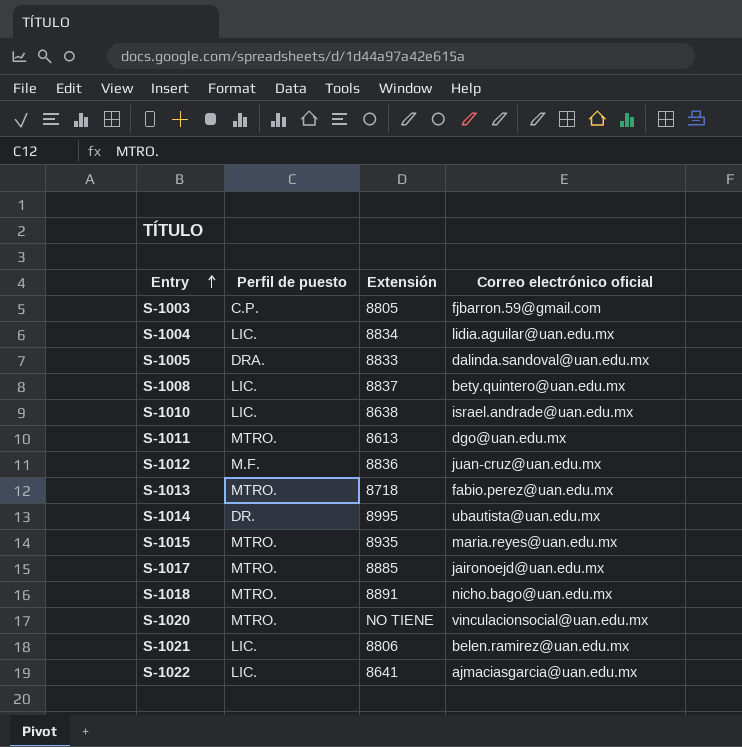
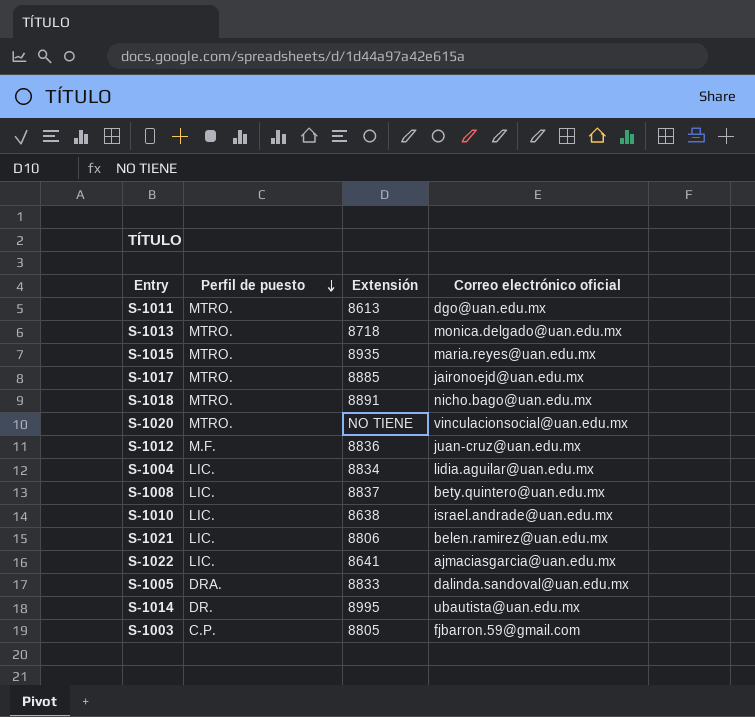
row order: Entry ascending -> Perfil de puesto descending
S-1013 | Correo electrónico oficial: fabio.perez@uan.edu.mx -> monica.delgado@uan.edu.mx

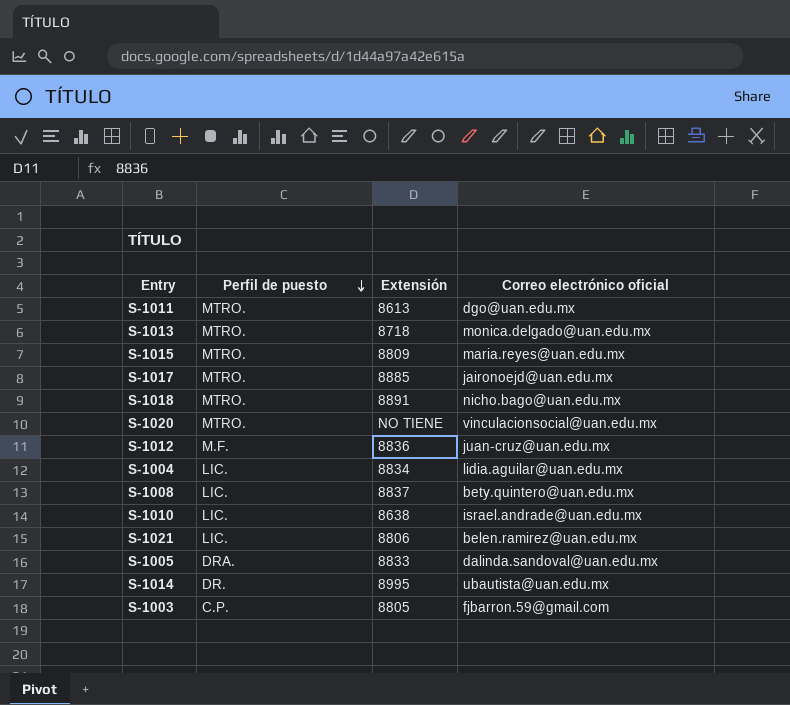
row S-1022: LIC. | 8641 | ajmaciasgarcia@uan.edu.mx -> none
S-1015 | Extensión: 8935 -> 8809

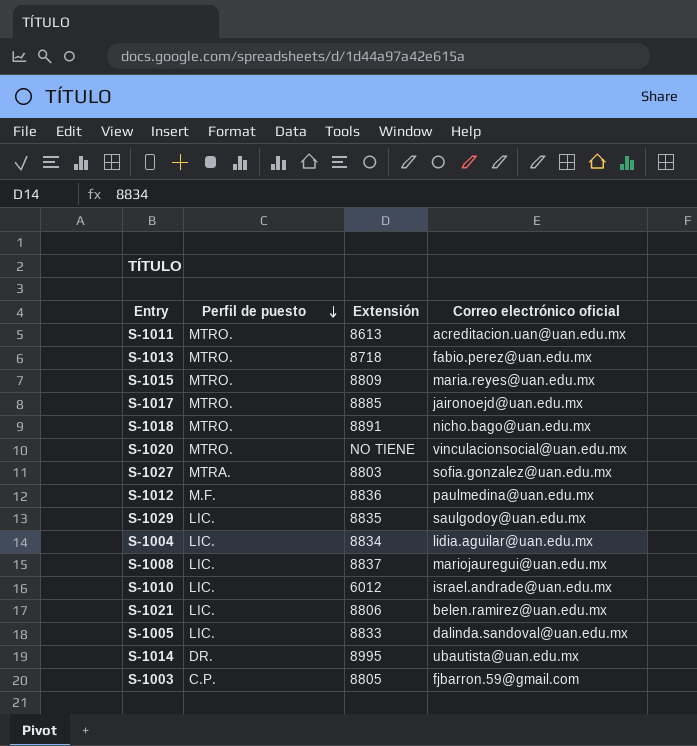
S-1011 | Correo electrónico oficial: dgo@uan.edu.mx -> acreditacion.uan@uan.edu.mx
S-1013 | Correo electrónico oficial: monica.delgado@uan.edu.mx -> fabio.perez@uan.edu.mx
row S-1027: none -> MTRA. | 8803 | sofia.gonzalez@uan.edu.mx
S-1012 | Correo electrónico oficial: juan-cruz@uan.edu.mx -> paulmedina@uan.edu.mx
row S-1029: none -> LIC. | 8835 | saulgodoy@uan.edu.mx
S-1008 | Correo electrónico oficial: bety.quintero@uan.edu.mx -> mariojauregui@uan.edu.mx
S-1010 | Extensión: 8638 -> 6012
S-1005 | Perfil de puesto: DRA. -> LIC.

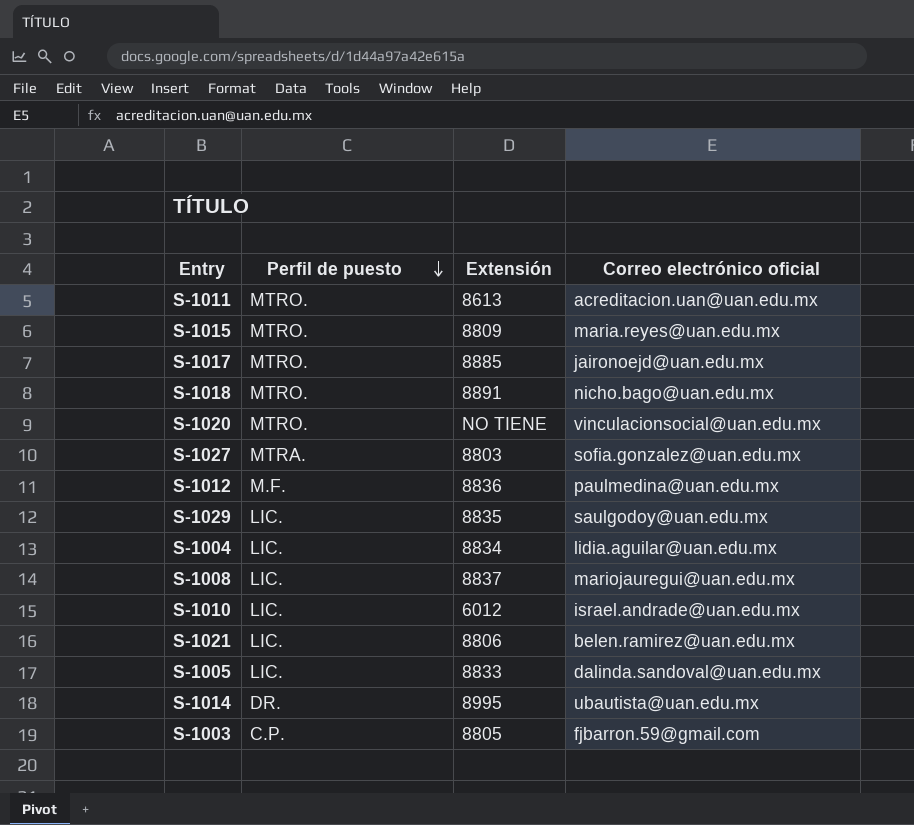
row S-1013: MTRO. | 8718 | fabio.perez@uan.edu.mx -> none

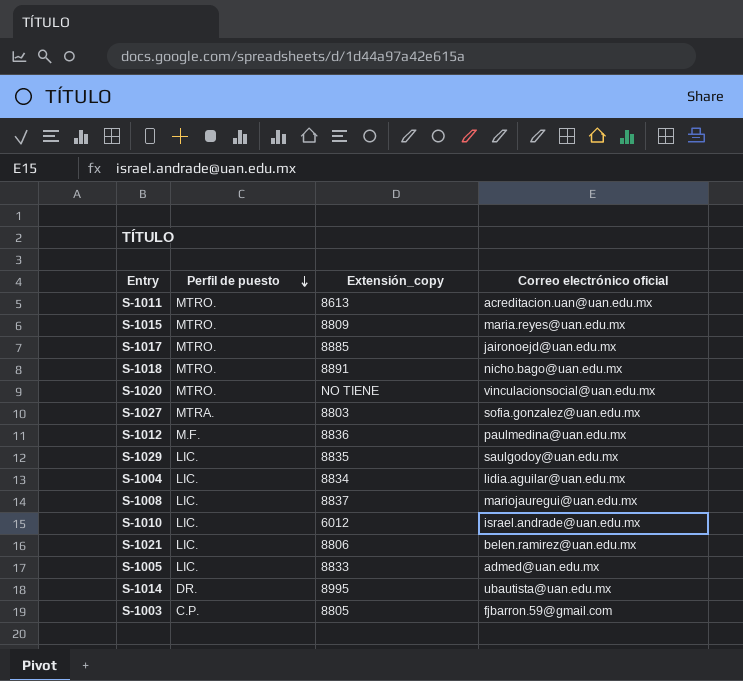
column name: Extensión -> Extensión_copy
S-1005 | Correo electrónico oficial: dalinda.sandoval@uan.edu.mx -> admed@uan.edu.mx

